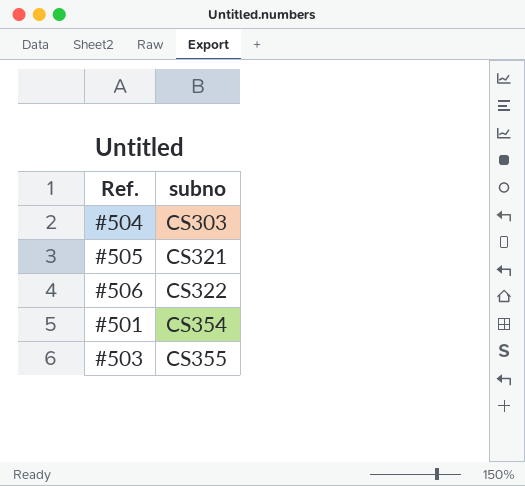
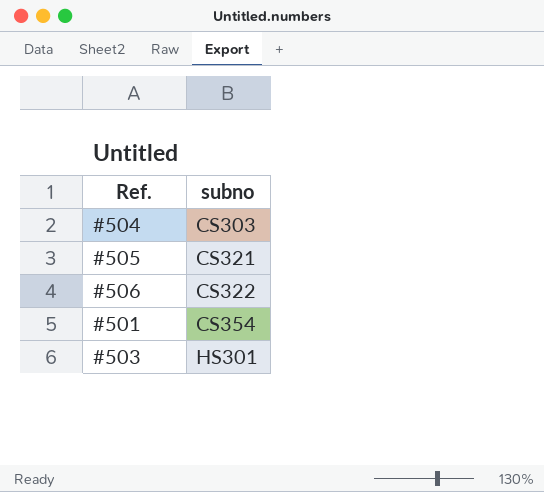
#503 | subno: CS355 -> HS301

